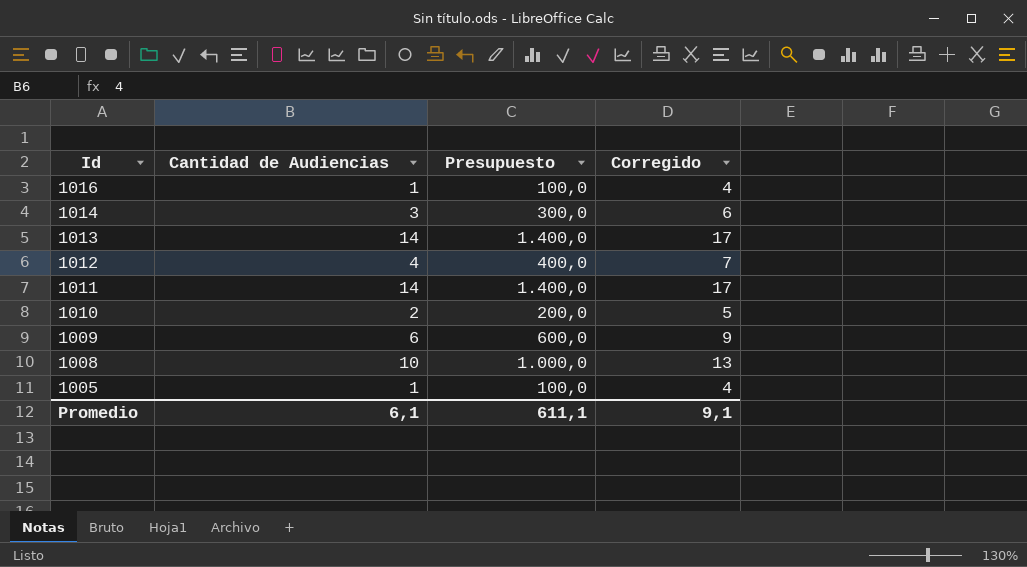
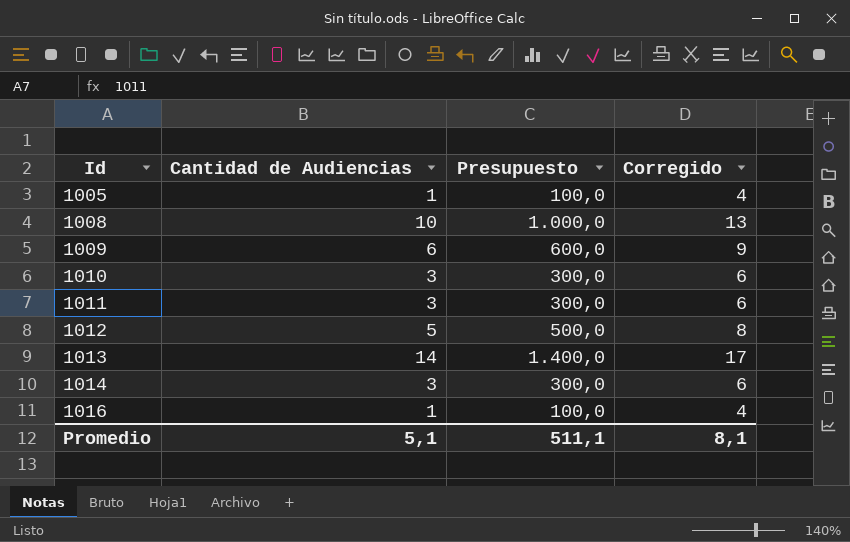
row order: Id descending -> Id ascending
1010 | Cantidad de Audiencias: 2 -> 3
1010 | Presupuesto: 200,0 -> 300,0
1010 | Corregido: 5 -> 6
1011 | Cantidad de Audiencias: 14 -> 3
1011 | Presupuesto: 1.400,0 -> 300,0
1011 | Corregido: 17 -> 6
1012 | Cantidad de Audiencias: 4 -> 5
1012 | Presupuesto: 400,0 -> 500,0
1012 | Corregido: 7 -> 8
Promedio | Cantidad de Audiencias: 6,1 -> 5,1
Promedio | Presupuesto: 611,1 -> 511,1
Promedio | Corregido: 9,1 -> 8,1

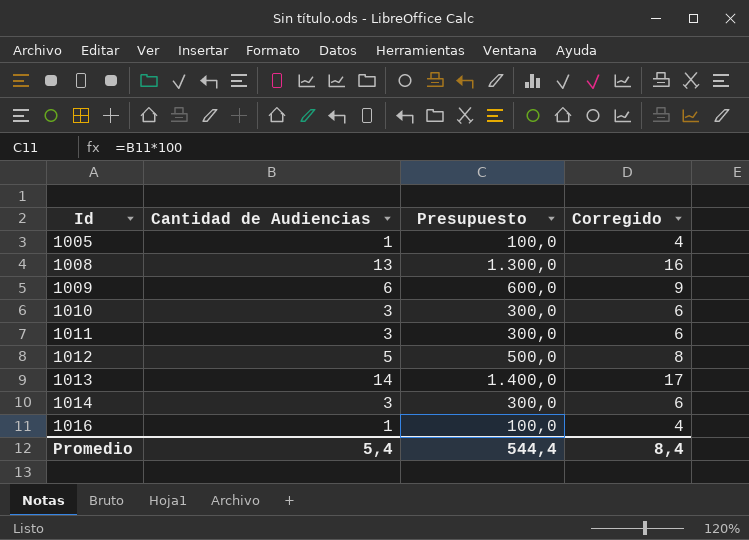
1008 | Cantidad de Audiencias: 10 -> 13
1008 | Presupuesto: 1.000,0 -> 1.300,0
1008 | Corregido: 13 -> 16
Promedio | Cantidad de Audiencias: 5,1 -> 5,4
Promedio | Presupuesto: 511,1 -> 544,4
Promedio | Corregido: 8,1 -> 8,4

